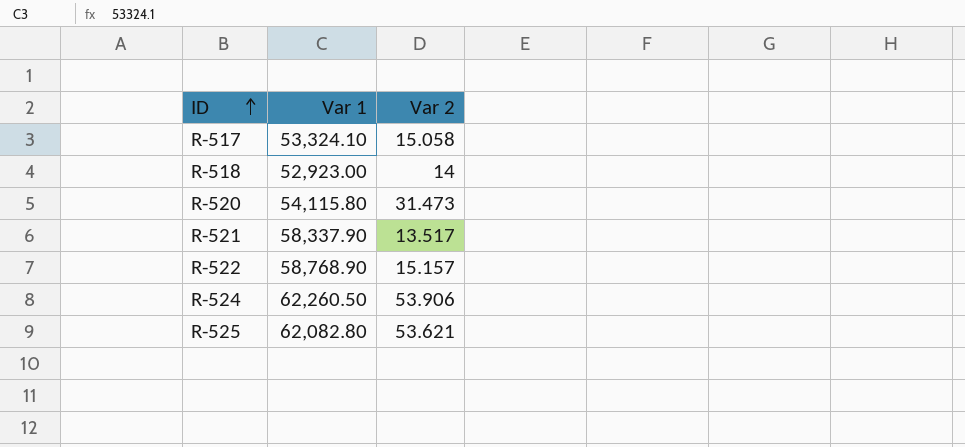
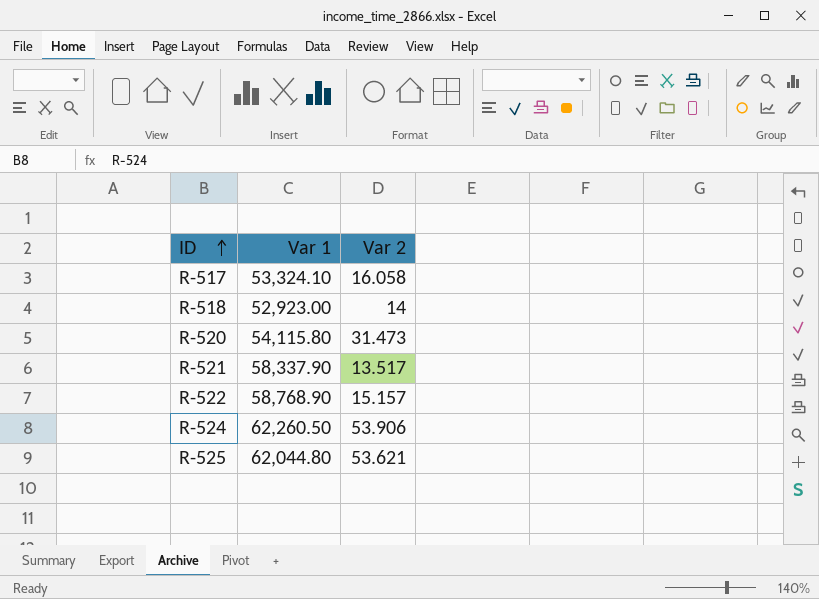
R-517 | Var 2: 15.058 -> 16.058
R-525 | Var 1: 62,082.80 -> 62,044.80

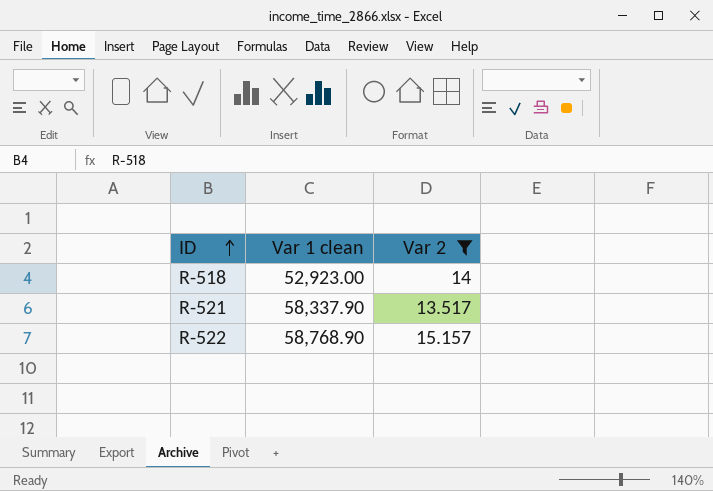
filter: none -> Var 2 <= 15.157
column name: Var 1 -> Var 1 clean

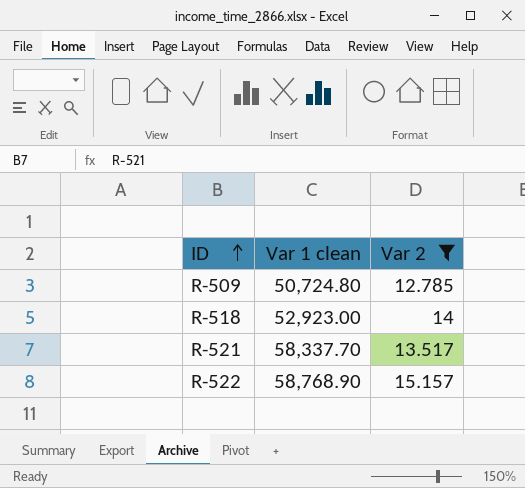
row R-509: none -> 50,724.80 | 12.785
R-521 | Var 1 clean: 58,337.90 -> 58,337.70

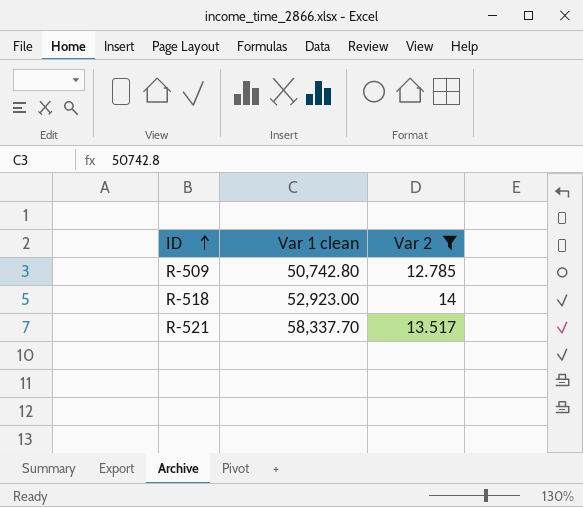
row R-522: 58,768.90 | 15.157 -> none
R-509 | Var 1 clean: 50,724.80 -> 50,742.80

